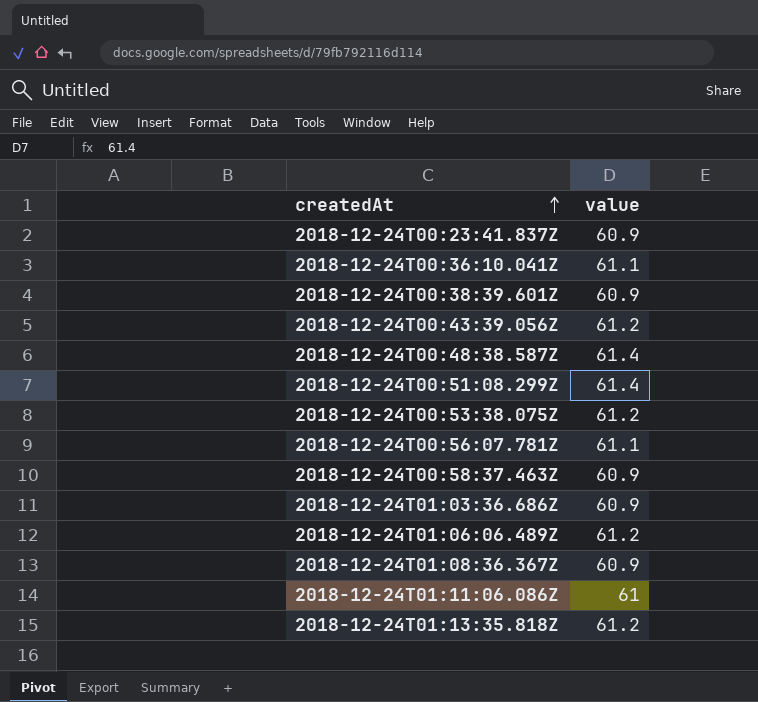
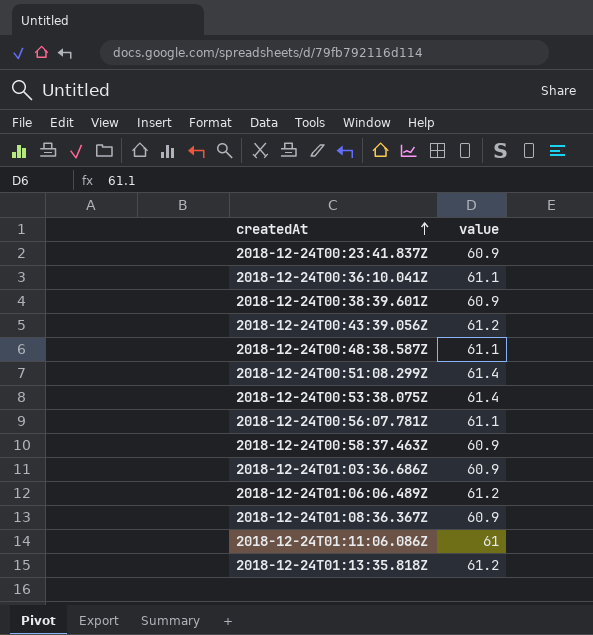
2018-12-24T00:48:38.587Z | value: 61.4 -> 61.1
2018-12-24T00:53:38.075Z | value: 61.2 -> 61.4

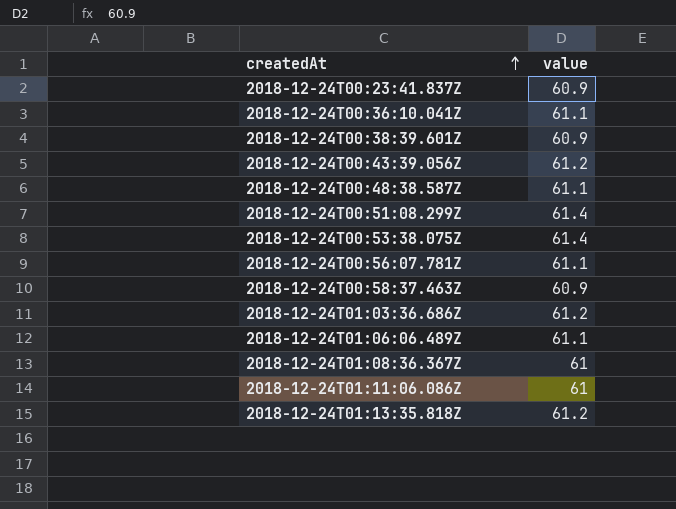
2018-12-24T01:03:36.686Z | value: 60.9 -> 61.2
2018-12-24T01:06:06.489Z | value: 61.2 -> 61.1
2018-12-24T01:08:36.367Z | value: 60.9 -> 61

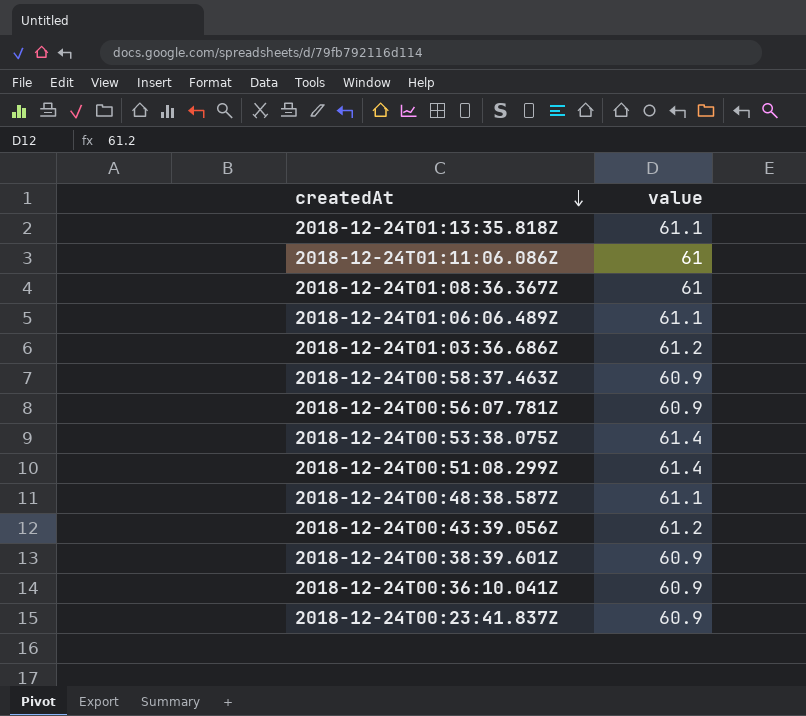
row order: createdAt ascending -> createdAt descending
2018-12-24T01:13:35.818Z | value: 61.2 -> 61.1
2018-12-24T00:56:07.781Z | value: 61.1 -> 60.9
2018-12-24T00:36:10.041Z | value: 61.1 -> 60.9

